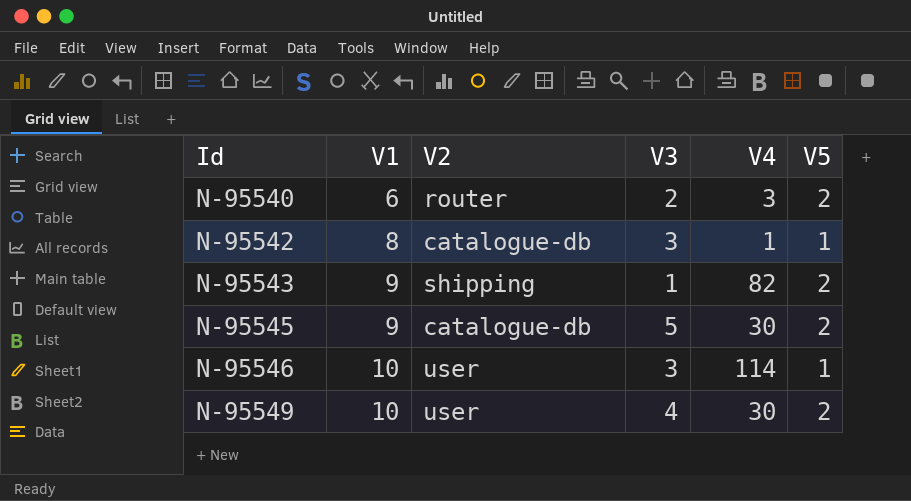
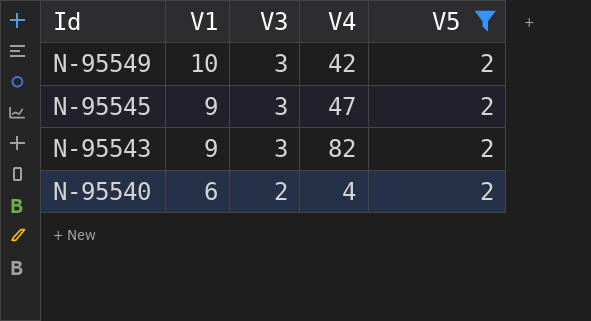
filter: none -> V5 = 2
row order: Id ascending -> Id descending
column V2 | position: 3 -> none
N-95549 | V3: 4 -> 3
N-95549 | V4: 30 -> 42
N-95545 | V3: 5 -> 3
N-95545 | V4: 30 -> 47
N-95543 | V3: 1 -> 3
N-95540 | V4: 3 -> 4

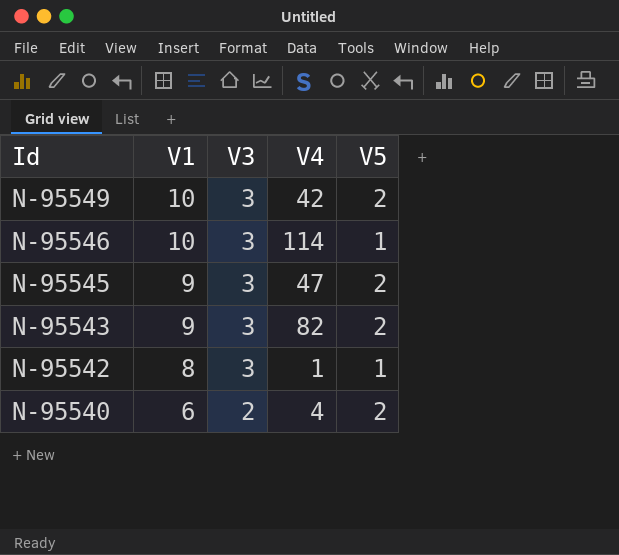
filter: V5 = 2 -> none

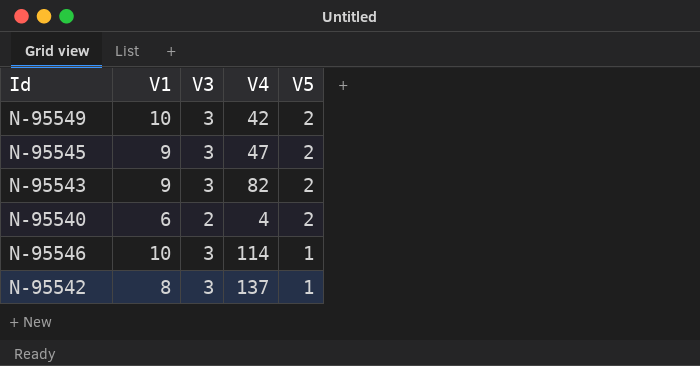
row order: Id descending -> V5 descending
N-95542 | V4: 1 -> 137

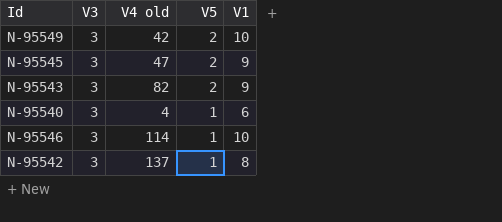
column name: V4 -> V4 old
column V1 | position: 2 -> 5
N-95540 | V3: 2 -> 3
N-95540 | V5: 2 -> 1

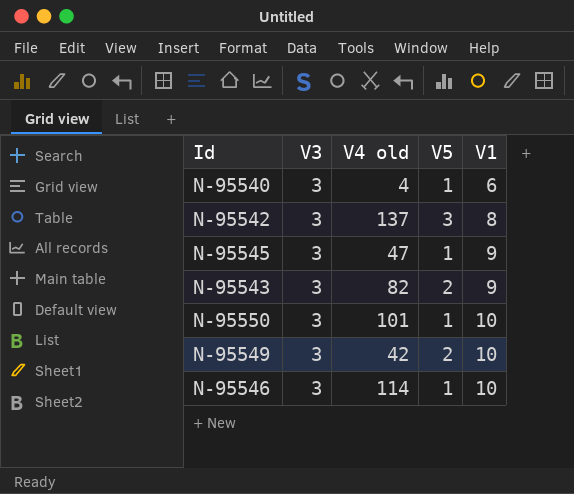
row order: V5 descending -> V1 ascending
N-95542 | V5: 1 -> 3
N-95545 | V5: 2 -> 1
row N-95550: none -> 3 | 101 | 1 | 10

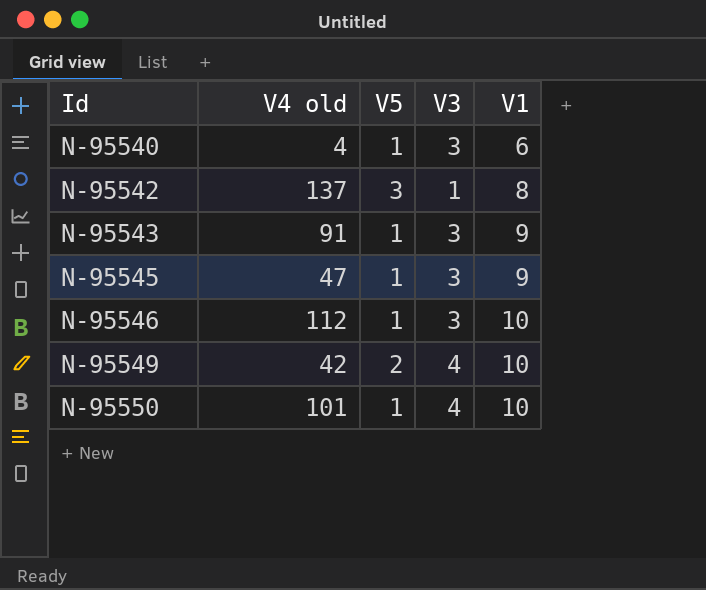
row order: V1 ascending -> Id ascending
column V3 | position: 2 -> 4
N-95542 | V3: 3 -> 1
N-95543 | V4 old: 82 -> 91
N-95543 | V5: 2 -> 1
N-95546 | V4 old: 114 -> 112
N-95549 | V3: 3 -> 4
N-95550 | V3: 3 -> 4

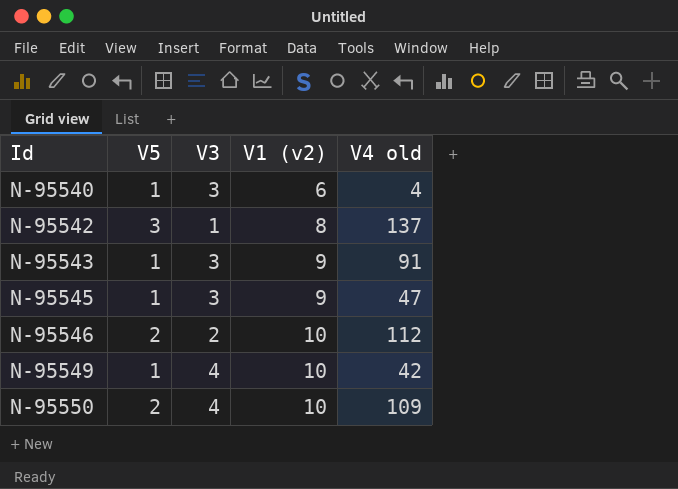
column name: V1 -> V1 (v2)
column V4 old | position: 2 -> 5
N-95546 | V5: 1 -> 2
N-95546 | V3: 3 -> 2
N-95549 | V5: 2 -> 1
N-95550 | V5: 1 -> 2
N-95550 | V4 old: 101 -> 109

